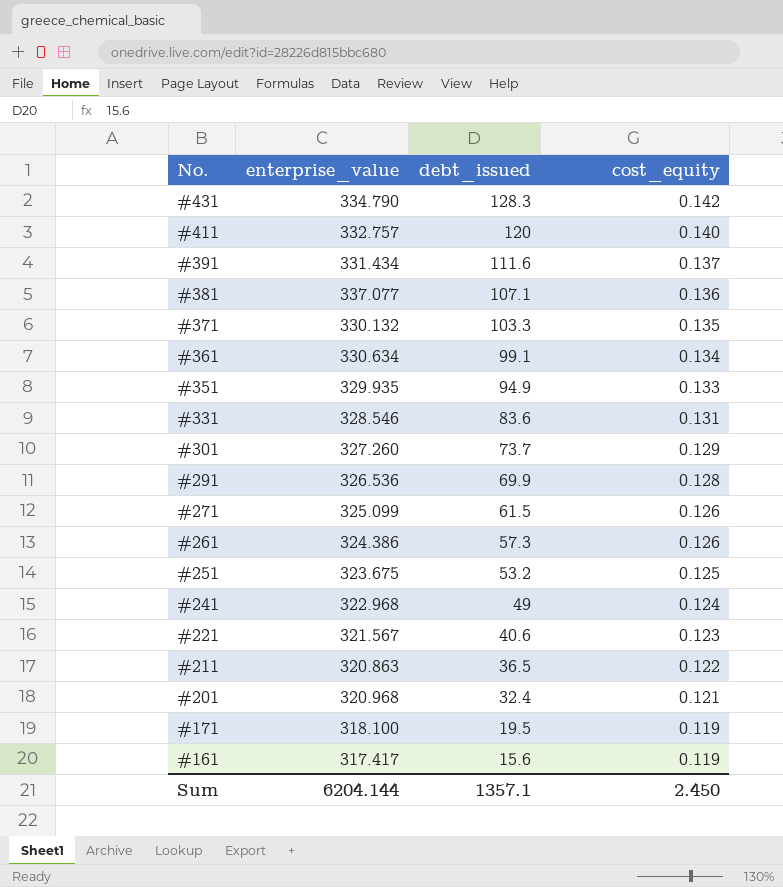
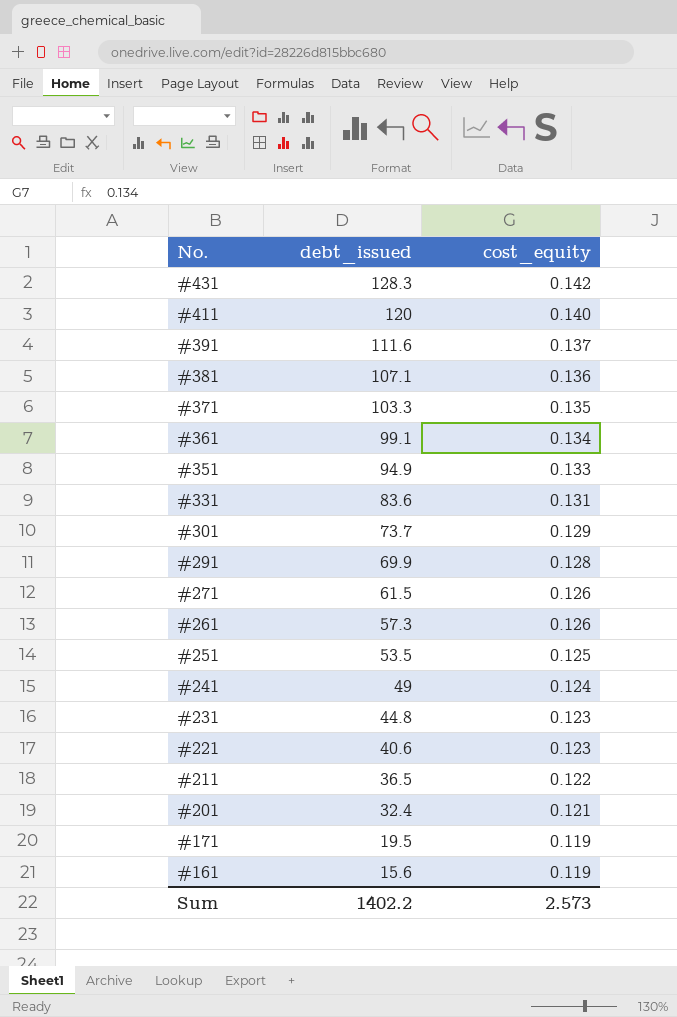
column enterprise_value | position: 2 -> none
#251 | debt_issued: 53.2 -> 53.5
row #231: none -> 44.8 | 0.123
Sum | debt_issued: 1357.1 -> 1402.2
Sum | cost_equity: 2.450 -> 2.573

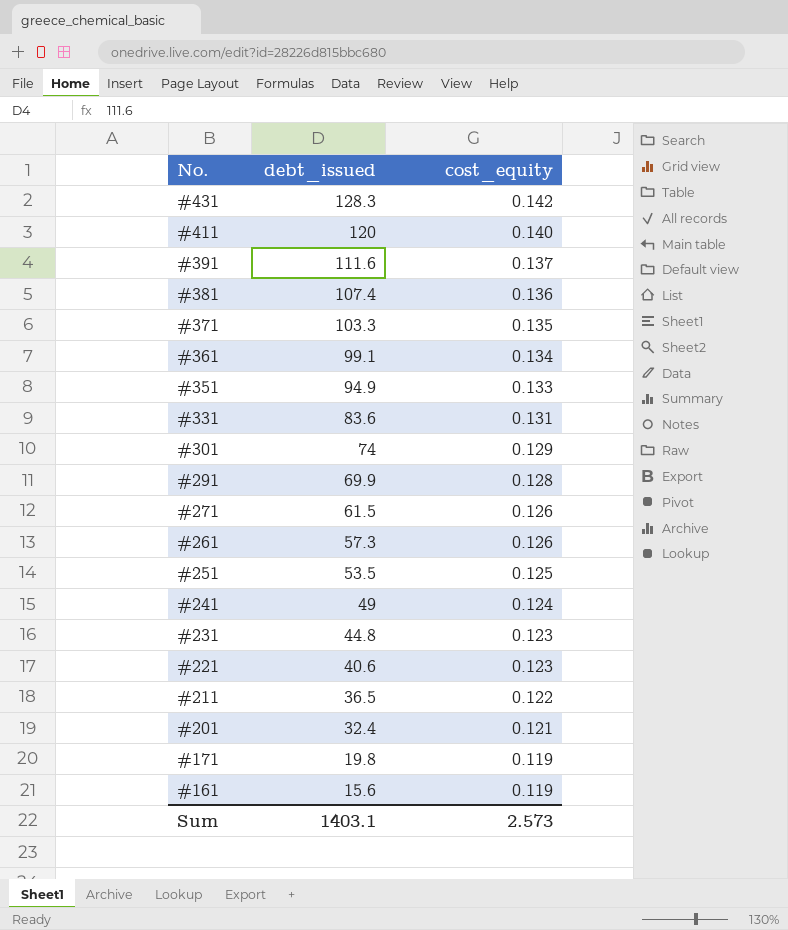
#381 | debt_issued: 107.1 -> 107.4
#301 | debt_issued: 73.7 -> 74
#171 | debt_issued: 19.5 -> 19.8
Sum | debt_issued: 1402.2 -> 1403.1

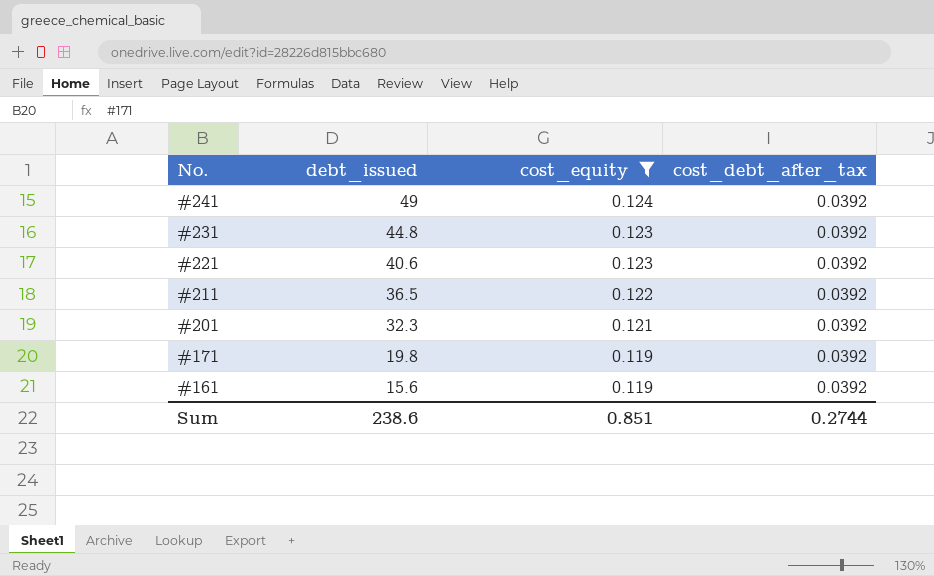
filter: none -> cost_equity <= 0.124
column cost_debt_after_tax | position: none -> 4
#201 | debt_issued: 32.4 -> 32.3
Sum | debt_issued: 1403.1 -> 238.6
Sum | cost_equity: 2.573 -> 0.851

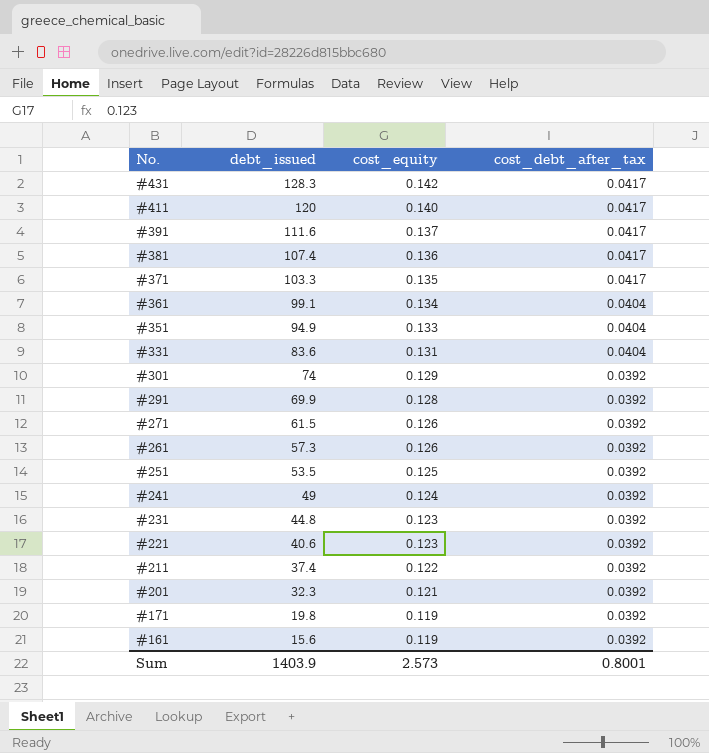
filter: cost_equity <= 0.124 -> none
#211 | debt_issued: 36.5 -> 37.4
Sum | debt_issued: 238.6 -> 1403.9
Sum | cost_equity: 0.851 -> 2.573
Sum | cost_debt_after_tax: 0.2744 -> 0.8001

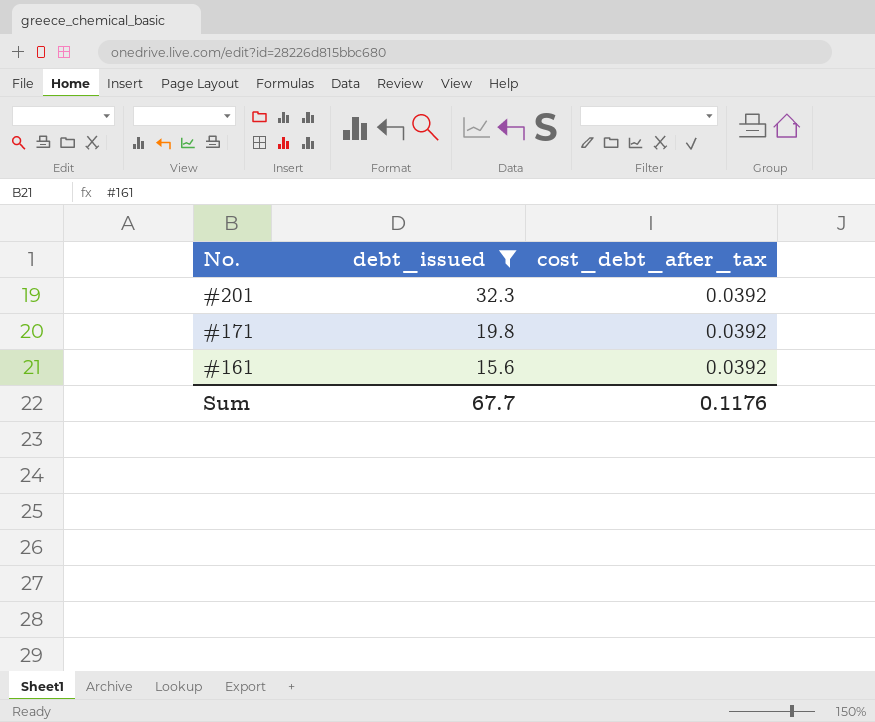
filter: none -> debt_issued <= 32.3
column cost_equity | position: 3 -> none
Sum | debt_issued: 1403.9 -> 67.7
Sum | cost_debt_after_tax: 0.8001 -> 0.1176

